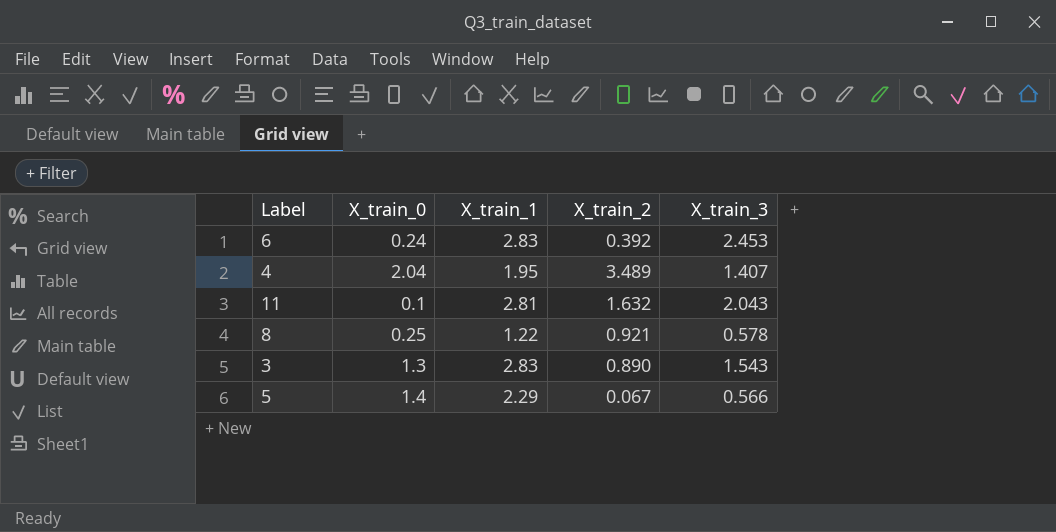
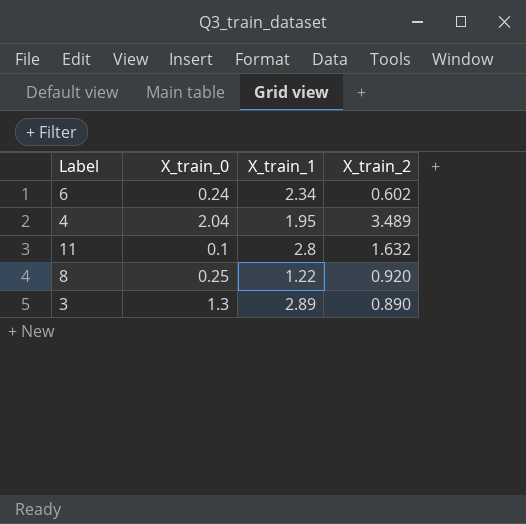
column X_train_3 | position: 5 -> none
row 5: 1.4 | 2.29 | 0.067 | 0.566 -> none
6 | X_train_1: 2.83 -> 2.34
6 | X_train_2: 0.392 -> 0.602
11 | X_train_1: 2.81 -> 2.8
8 | X_train_2: 0.921 -> 0.920
3 | X_train_1: 2.83 -> 2.89

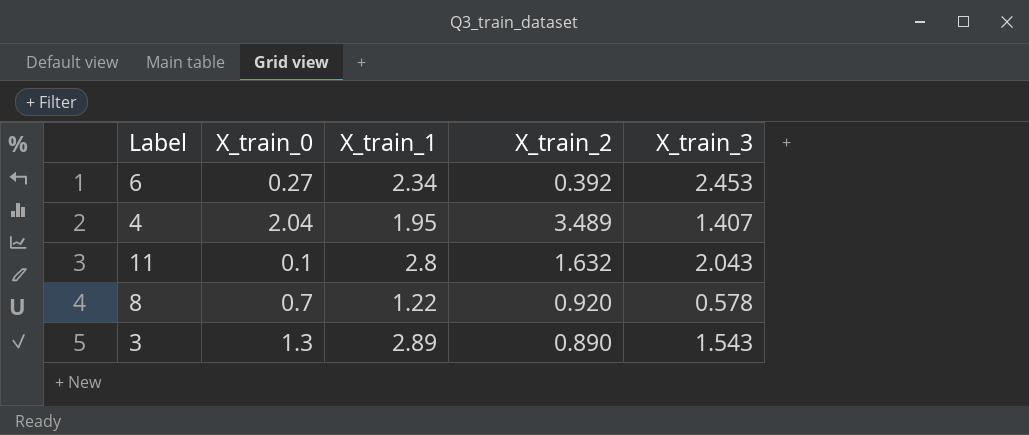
column X_train_3 | position: none -> 5
6 | X_train_0: 0.24 -> 0.27
6 | X_train_2: 0.602 -> 0.392
8 | X_train_0: 0.25 -> 0.7

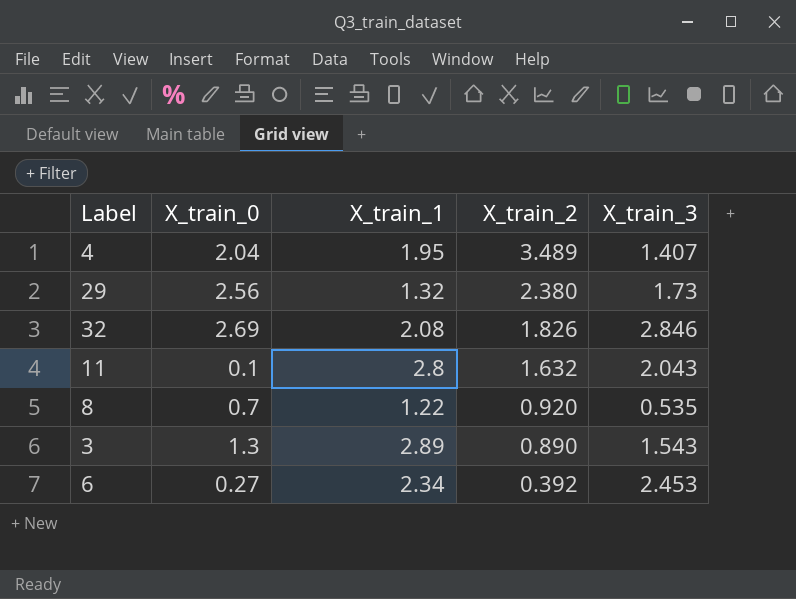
row order: none -> X_train_2 descending
row 29: none -> 2.56 | 1.32 | 2.380 | 1.73
row 32: none -> 2.69 | 2.08 | 1.826 | 2.846
8 | X_train_3: 0.578 -> 0.535

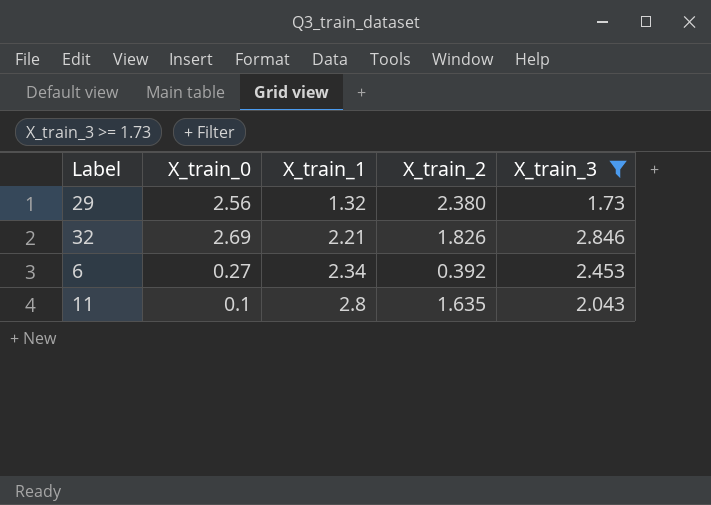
filter: none -> X_train_3 >= 1.73
row order: X_train_2 descending -> X_train_1 ascending
32 | X_train_1: 2.08 -> 2.21
11 | X_train_2: 1.632 -> 1.635

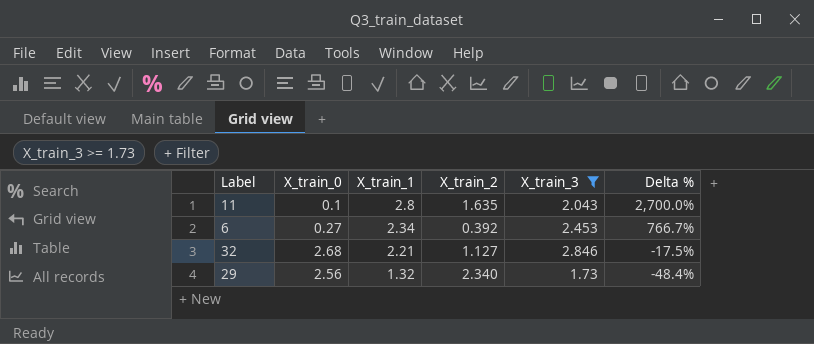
row order: X_train_1 ascending -> X_train_1 descending
column Delta % | formula: none -> ([X_train_1] - [X_train_0]) / [X_train_0]
32 | X_train_0: 2.69 -> 2.68
32 | X_train_2: 1.826 -> 1.127
29 | X_train_2: 2.380 -> 2.340

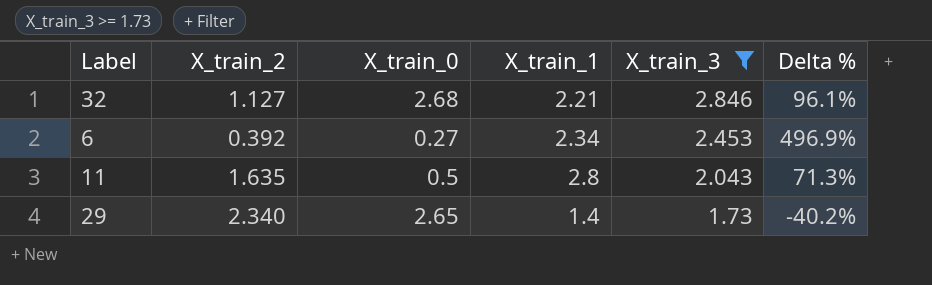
row order: X_train_1 descending -> X_train_3 descending
column X_train_2 | position: 4 -> 2
column Delta % | formula: ([X_train_1] - [X_train_0]) / [X_train_0] -> ([X_train_1] - [X_train_2]) / [X_train_2]
11 | X_train_0: 0.1 -> 0.5
29 | X_train_0: 2.56 -> 2.65
29 | X_train_1: 1.32 -> 1.4

